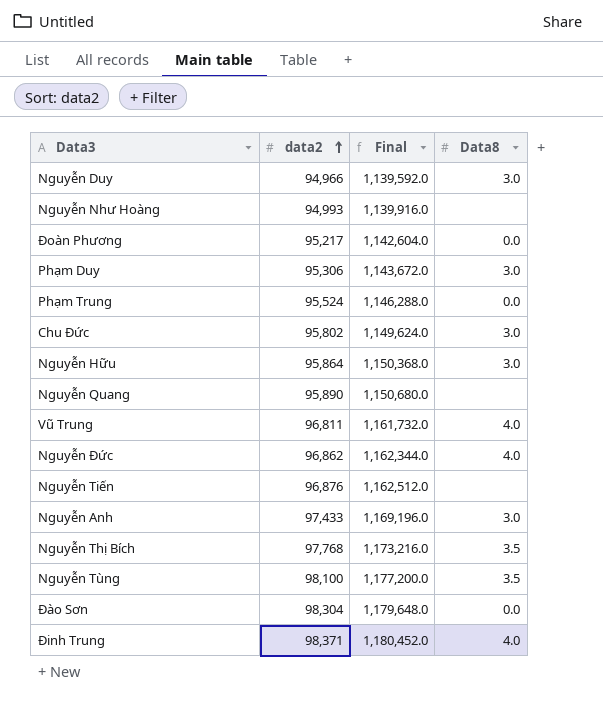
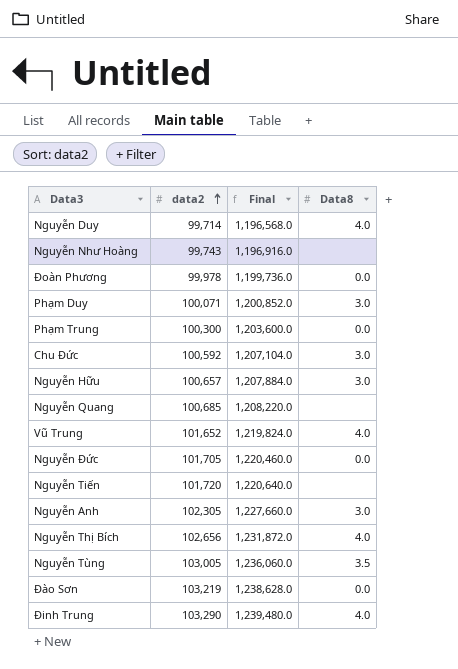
Nguyễn Duy | data2: 94,966 -> 99,714
Nguyễn Duy | Final: 1,139,592.0 -> 1,196,568.0
Nguyễn Duy | Data8: 3.0 -> 4.0
Nguyễn Như Hoàng | data2: 94,993 -> 99,743
Nguyễn Như Hoàng | Final: 1,139,916.0 -> 1,196,916.0
Đoàn Phương | data2: 95,217 -> 99,978
Đoàn Phương | Final: 1,142,604.0 -> 1,199,736.0
Phạm Duy | data2: 95,306 -> 100,071
Phạm Duy | Final: 1,143,672.0 -> 1,200,852.0
Phạm Trung | data2: 95,524 -> 100,300
Phạm Trung | Final: 1,146,288.0 -> 1,203,600.0
Chu Đức | data2: 95,802 -> 100,592
Chu Đức | Final: 1,149,624.0 -> 1,207,104.0
Nguyễn Hữu | data2: 95,864 -> 100,657
Nguyễn Hữu | Final: 1,150,368.0 -> 1,207,884.0
Nguyễn Quang | data2: 95,890 -> 100,685
Nguyễn Quang | Final: 1,150,680.0 -> 1,208,220.0
Vũ Trung | data2: 96,811 -> 101,652
Vũ Trung | Final: 1,161,732.0 -> 1,219,824.0
Nguyễn Đức | data2: 96,862 -> 101,705
Nguyễn Đức | Final: 1,162,344.0 -> 1,220,460.0
Nguyễn Đức | Data8: 4.0 -> 0.0
Nguyễn Tiến | data2: 96,876 -> 101,720
Nguyễn Tiến | Final: 1,162,512.0 -> 1,220,640.0
Nguyễn Anh | data2: 97,433 -> 102,305
Nguyễn Anh | Final: 1,169,196.0 -> 1,227,660.0
Nguyễn Thị Bích | data2: 97,768 -> 102,656
Nguyễn Thị Bích | Final: 1,173,216.0 -> 1,231,872.0
Nguyễn Thị Bích | Data8: 3.5 -> 4.0
Nguyễn Tùng | data2: 98,100 -> 103,005
Nguyễn Tùng | Final: 1,177,200.0 -> 1,236,060.0
Đào Sơn | data2: 98,304 -> 103,219
Đào Sơn | Final: 1,179,648.0 -> 1,238,628.0
Đinh Trung | data2: 98,371 -> 103,290
Đinh Trung | Final: 1,180,452.0 -> 1,239,480.0

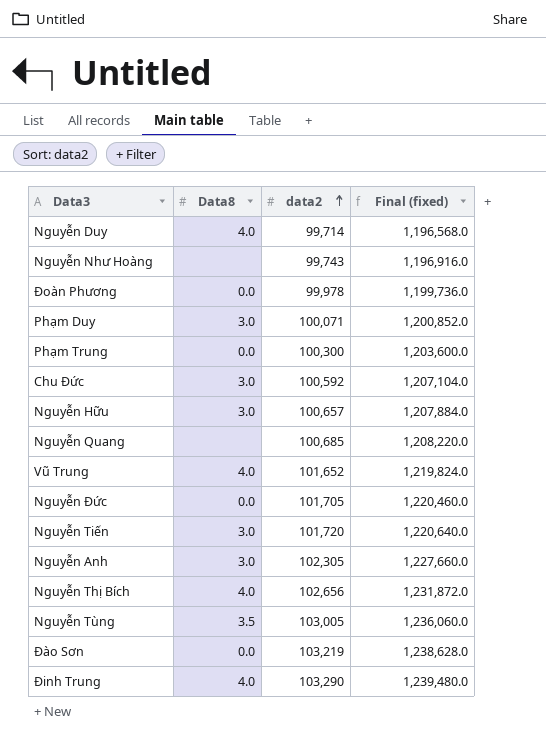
column Data8 | position: 4 -> 2
column name: Final -> Final (fixed)
Nguyễn Tiến | Data8: none -> 3.0

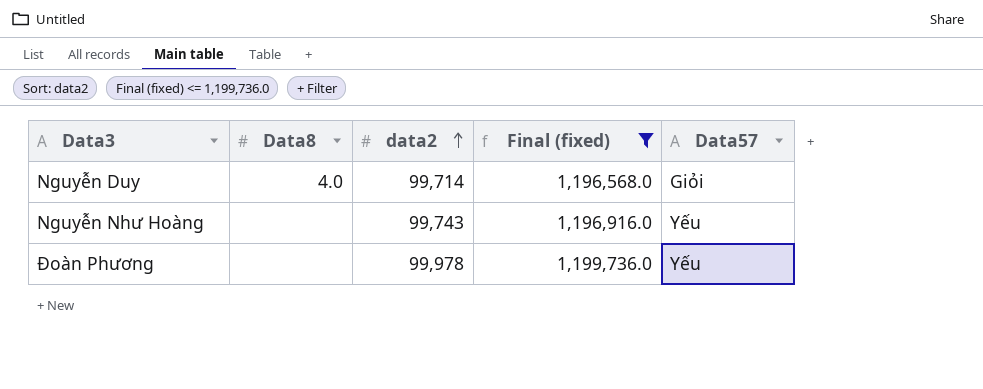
filter: none -> Final (fixed) <= 1,199,736.0
column Data57 | position: none -> 5
Đoàn Phương | Data8: 0.0 -> none

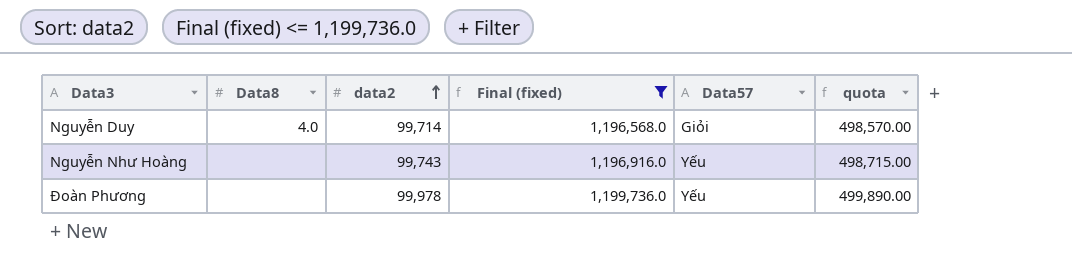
column quota | formula: none -> [data2] * 5

